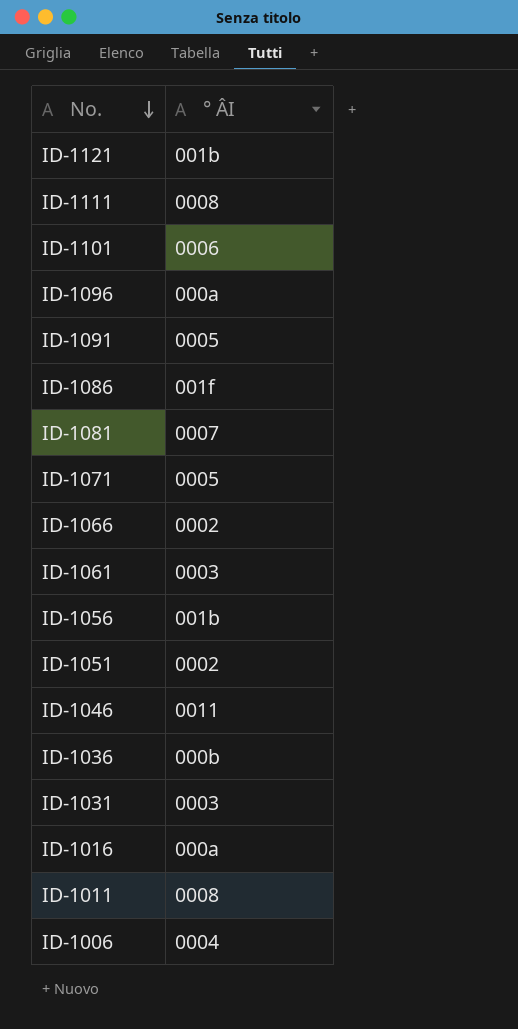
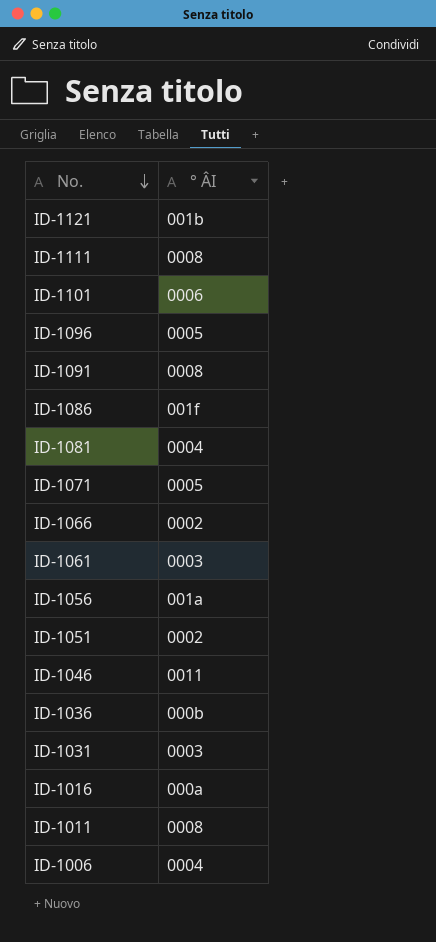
ID-1096 | ° ÂI: 000a -> 0005
ID-1091 | ° ÂI: 0005 -> 0008
ID-1081 | ° ÂI: 0007 -> 0004
ID-1056 | ° ÂI: 001b -> 001a

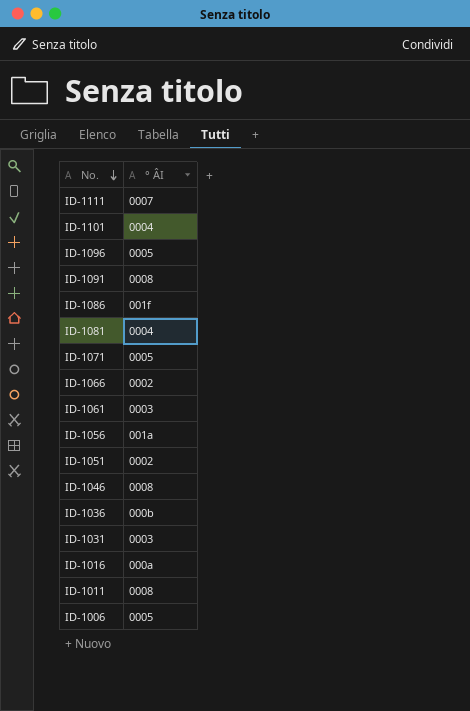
row ID-1121: 001b -> none
ID-1111 | ° ÂI: 0008 -> 0007
ID-1101 | ° ÂI: 0006 -> 0004
ID-1046 | ° ÂI: 0011 -> 0008
ID-1006 | ° ÂI: 0004 -> 0005

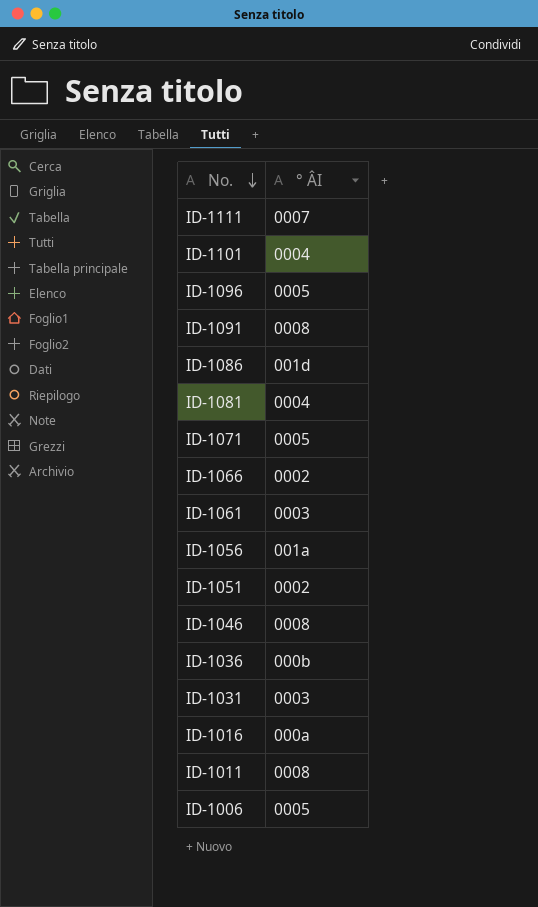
ID-1086 | ° ÂI: 001f -> 001d

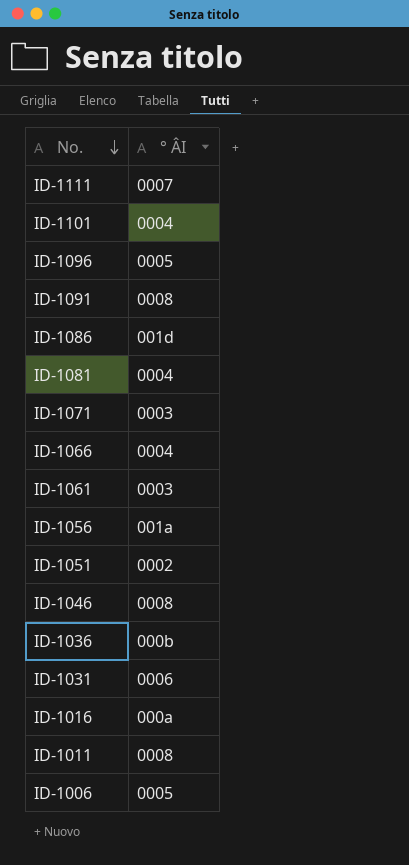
ID-1071 | ° ÂI: 0005 -> 0003
ID-1066 | ° ÂI: 0002 -> 0004
ID-1031 | ° ÂI: 0003 -> 0006

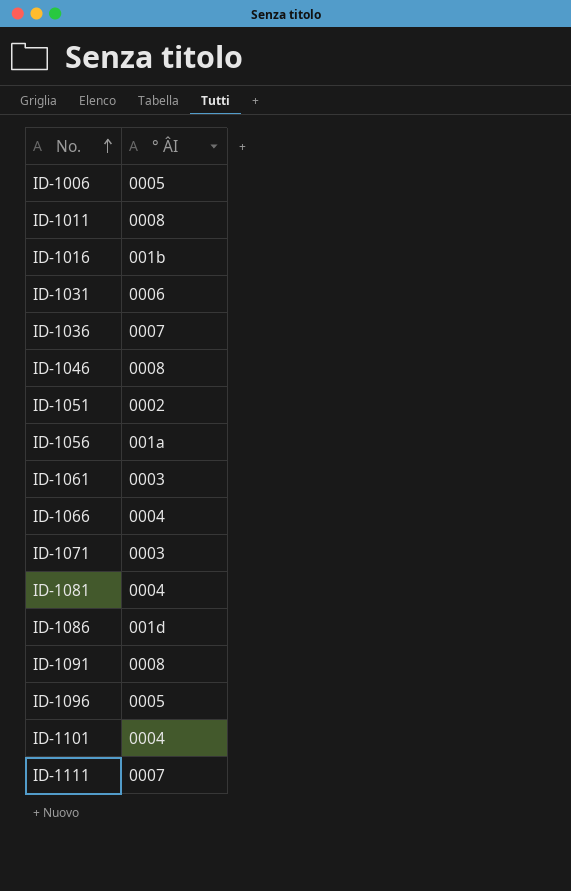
row order: No. descending -> No. ascending
ID-1016 | ° ÂI: 000a -> 001b
ID-1036 | ° ÂI: 000b -> 0007

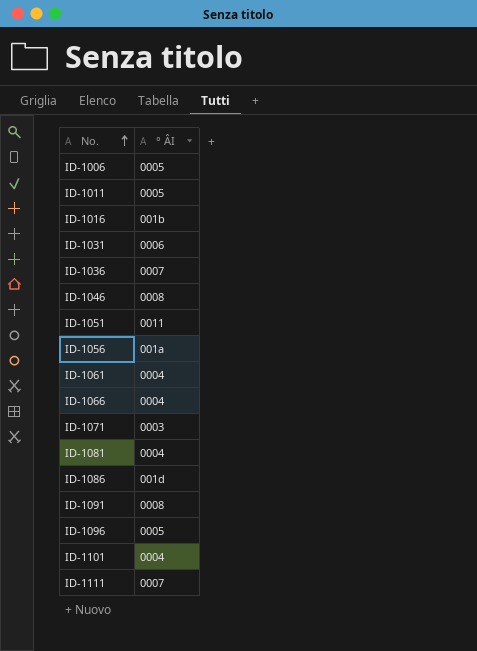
ID-1011 | ° ÂI: 0008 -> 0005
ID-1051 | ° ÂI: 0002 -> 0011
ID-1061 | ° ÂI: 0003 -> 0004

